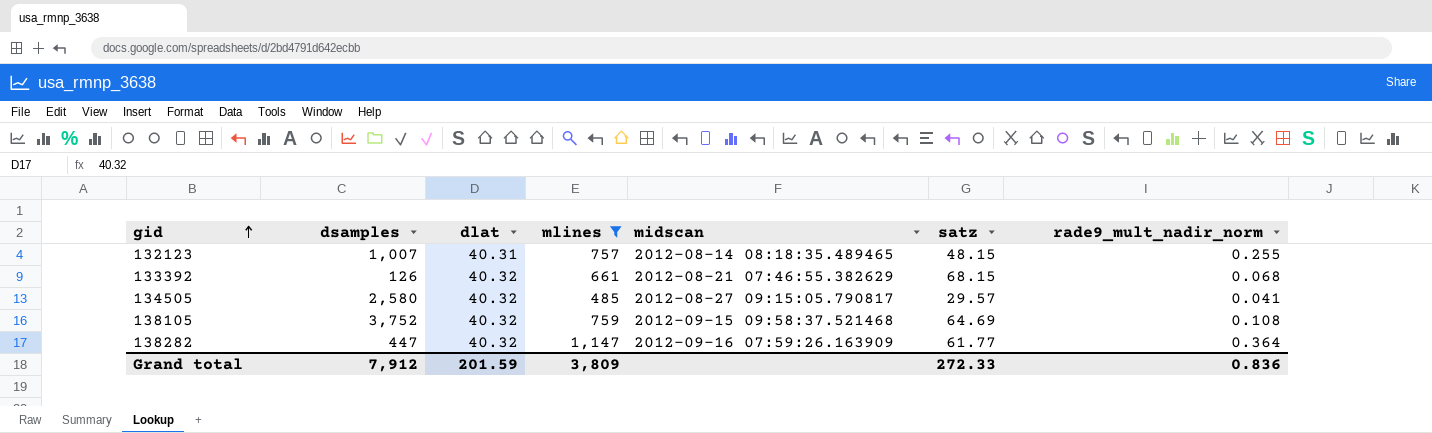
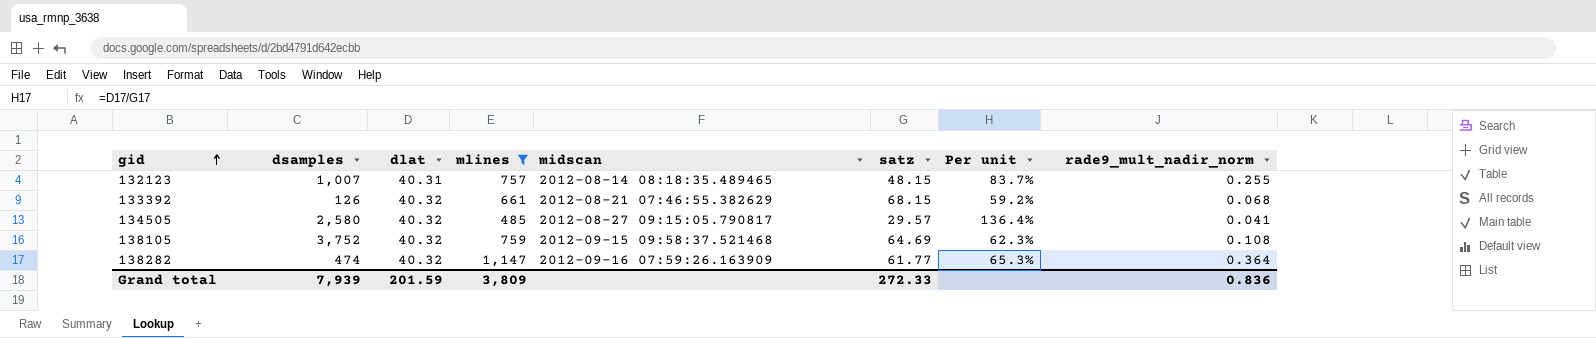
column Per unit | formula: none -> [dlat] / [satz]
138282 | dsamples: 447 -> 474
Grand total | dsamples: 7,912 -> 7,939

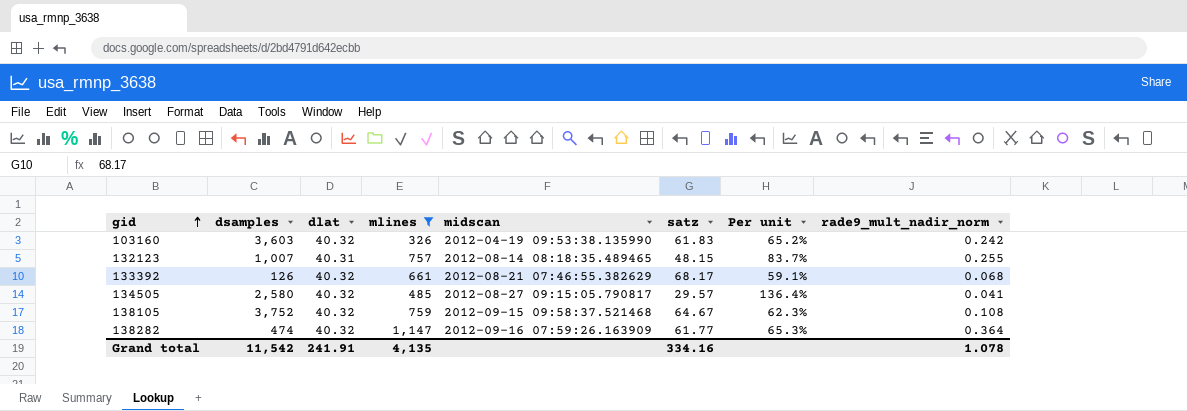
row 103160: none -> 3,603 | 40.32 | 326 | 2012-04-19 09:53:38.135990 | 61.83 | 65.2% | 0.242
133392 | satz: 68.15 -> 68.17
133392 | Per unit: 59.2% -> 59.1%
138105 | satz: 64.69 -> 64.67
Grand total | dsamples: 7,939 -> 11,542
Grand total | dlat: 201.59 -> 241.91
Grand total | mlines: 3,809 -> 4,135
Grand total | satz: 272.33 -> 334.16
Grand total | rade9_mult_nadir_norm: 0.836 -> 1.078

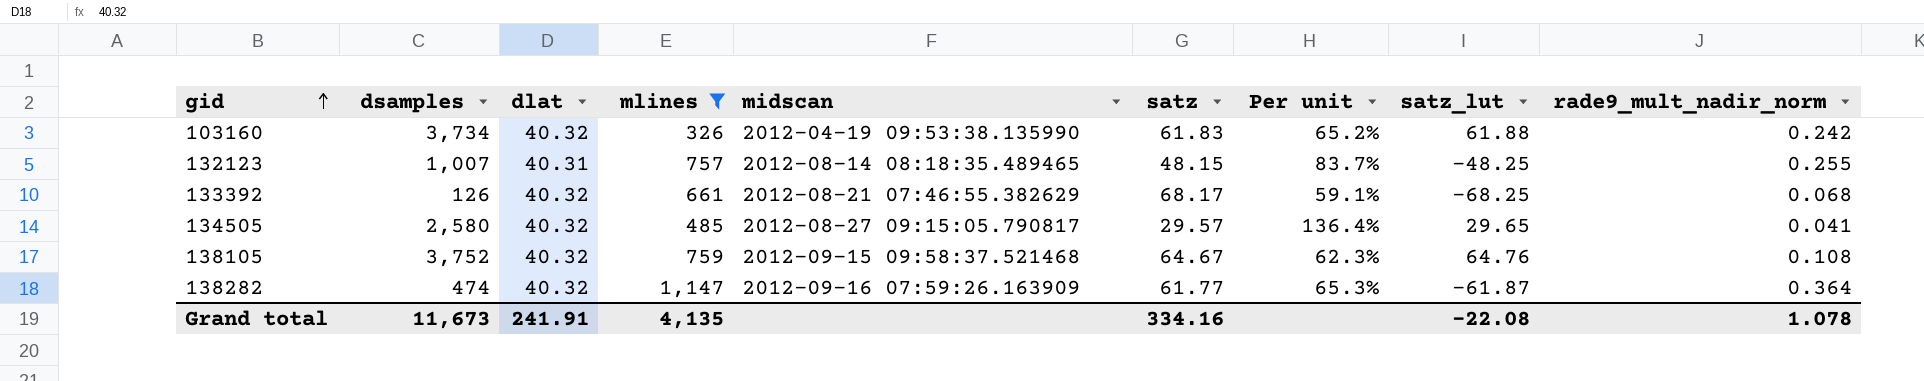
column satz_lut | position: none -> 8
103160 | dsamples: 3,603 -> 3,734
Grand total | dsamples: 11,542 -> 11,673

